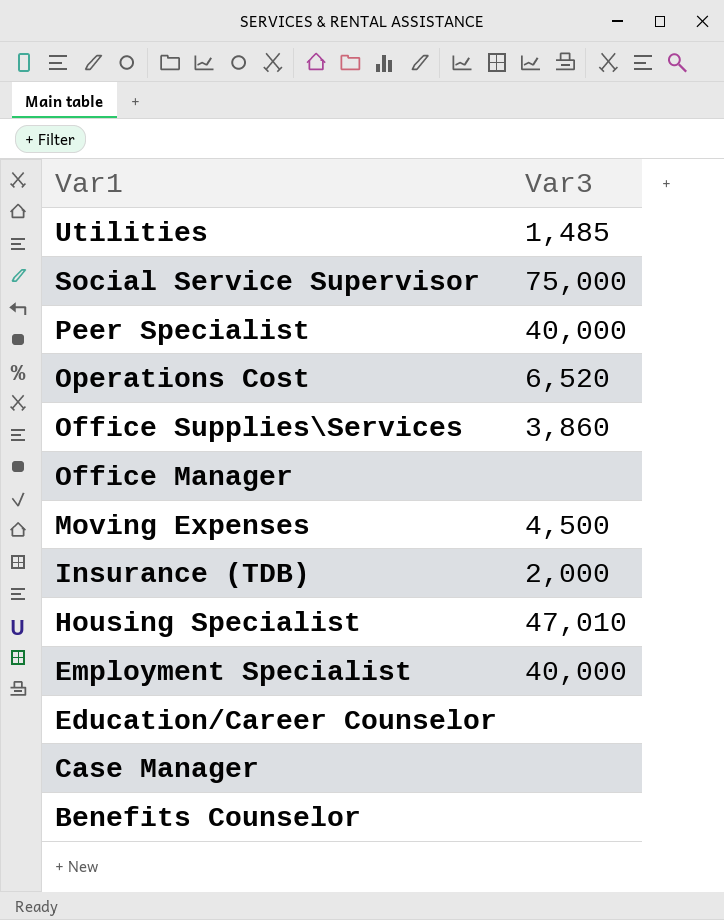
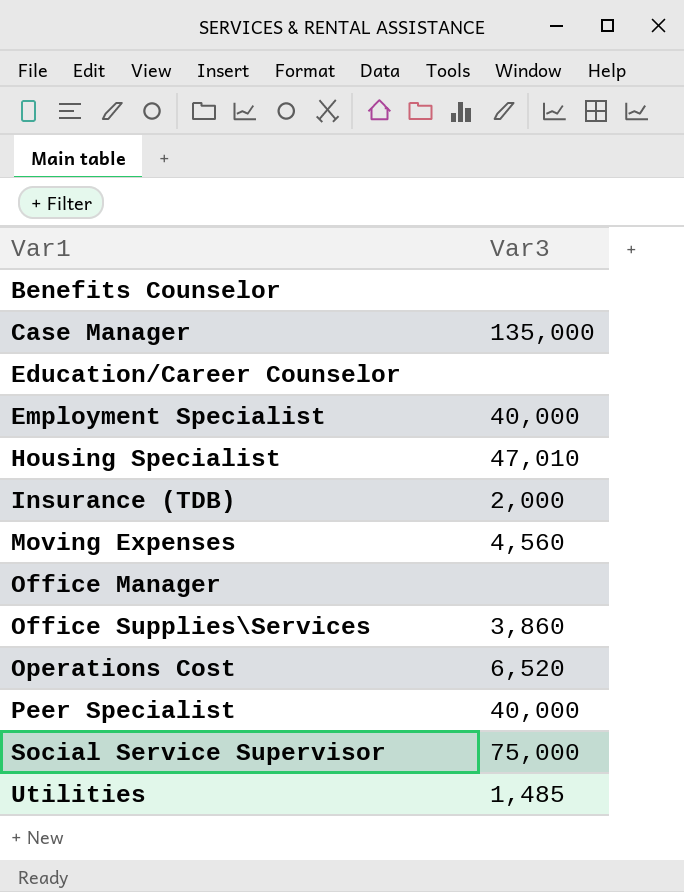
row order: Var1 descending -> Var1 ascending
Case Manager | Var3: none -> 135,000
Moving Expenses | Var3: 4,500 -> 4,560

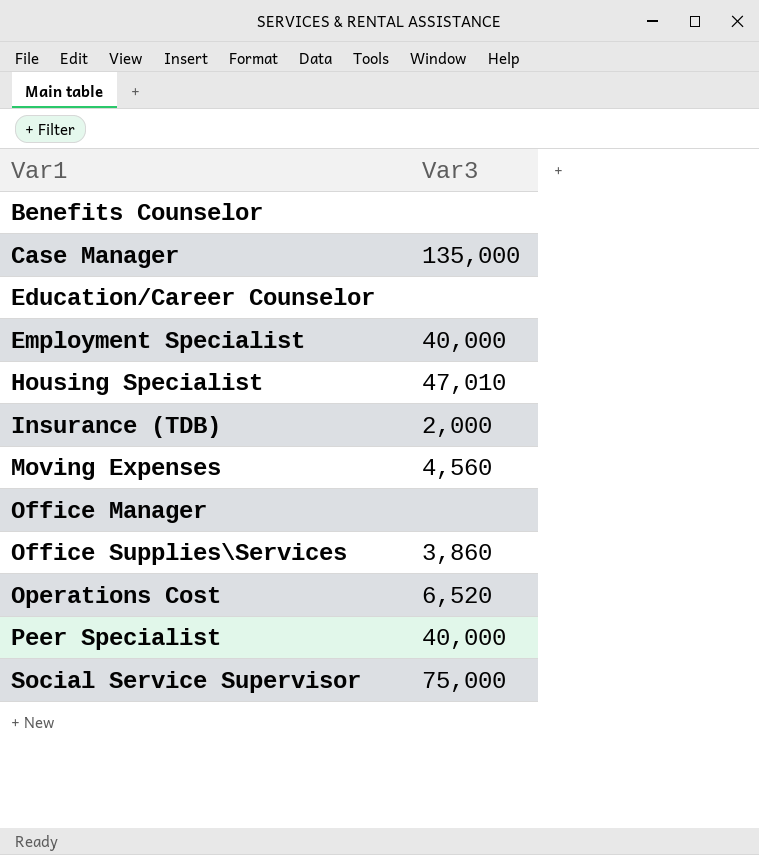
row Utilities: 1,485 -> none

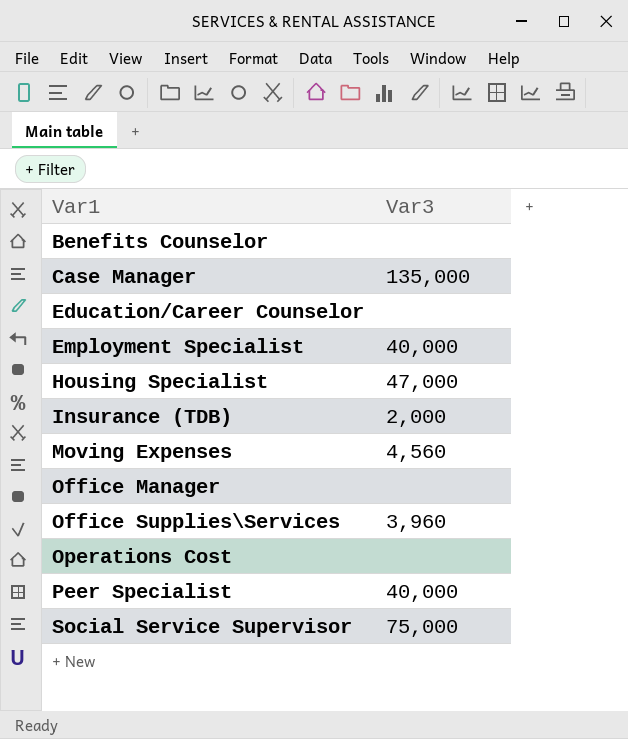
Housing Specialist | Var3: 47,010 -> 47,000
Office Supplies\Services | Var3: 3,860 -> 3,960
Operations Cost | Var3: 6,520 -> none

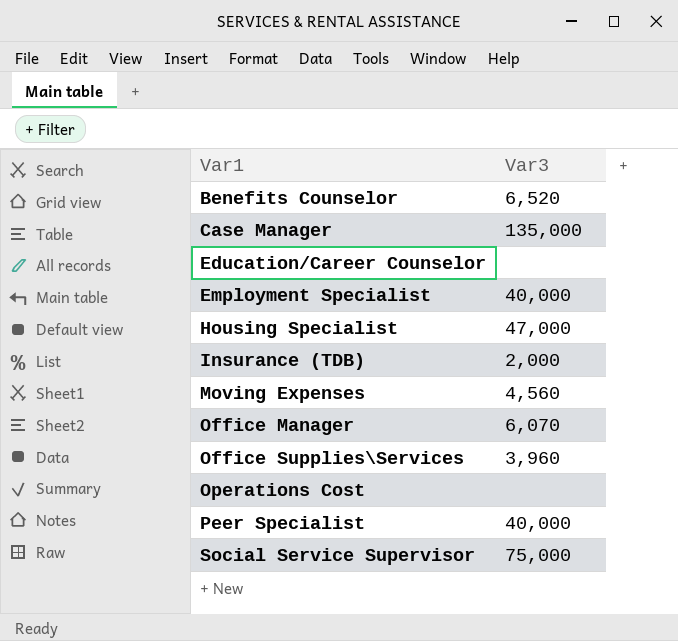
Benefits Counselor | Var3: none -> 6,520
Office Manager | Var3: none -> 6,070

